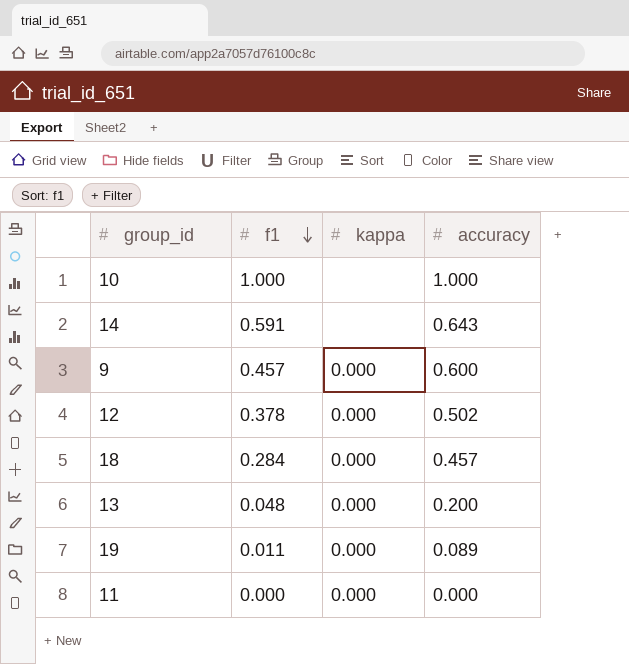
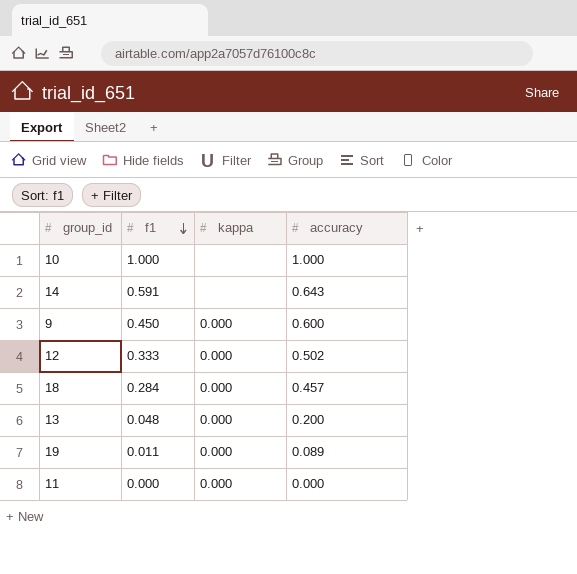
9 | f1: 0.457 -> 0.450
12 | f1: 0.378 -> 0.333

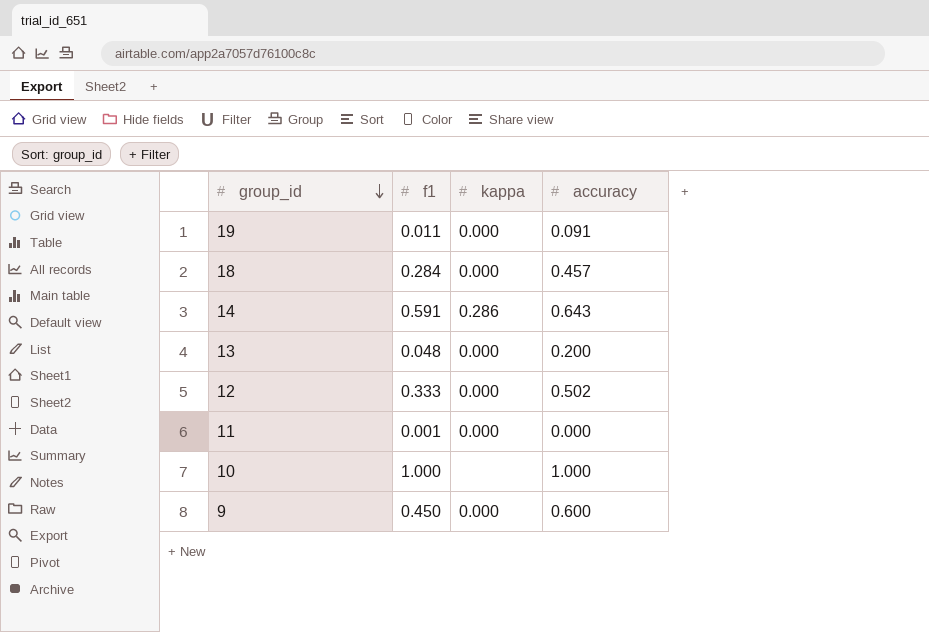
row order: f1 descending -> group_id descending
19 | accuracy: 0.089 -> 0.091
14 | kappa: none -> 0.286
11 | f1: 0.000 -> 0.001

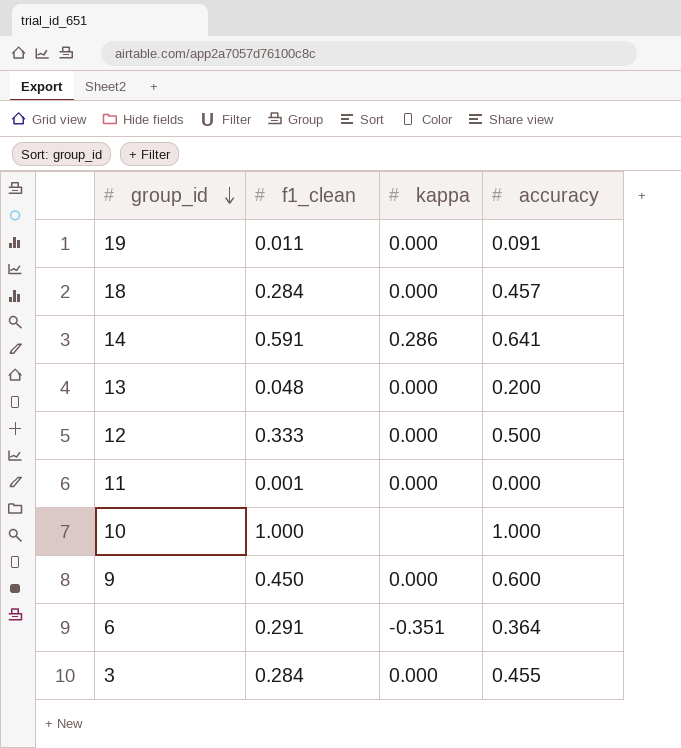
column name: f1 -> f1_clean
14 | accuracy: 0.643 -> 0.641
12 | accuracy: 0.502 -> 0.500
row 6: none -> 0.291 | -0.351 | 0.364
row 3: none -> 0.284 | 0.000 | 0.455

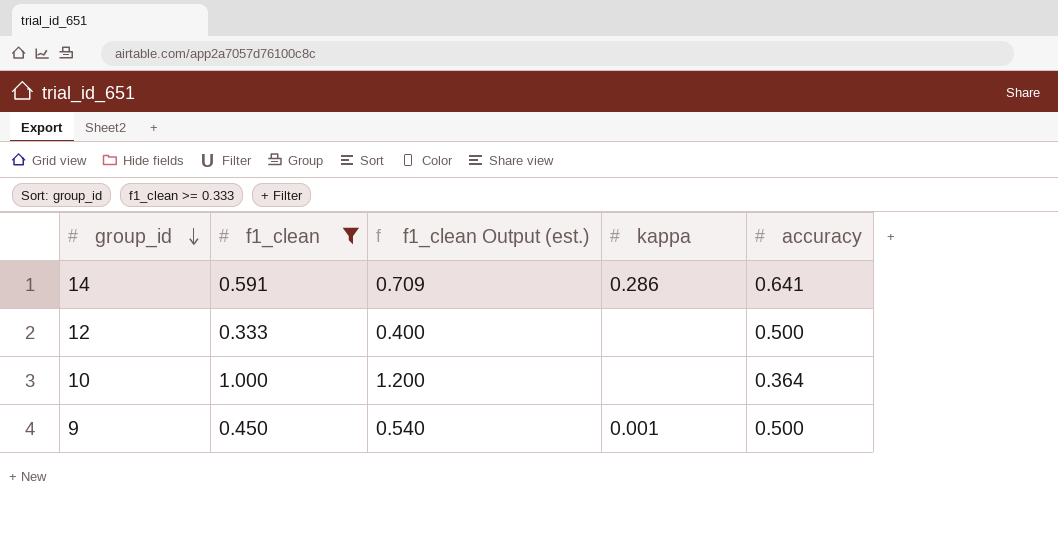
filter: none -> f1_clean >= 0.333
column f1_clean Output (est.) | formula: none -> [f1_clean] * 1.2
12 | kappa: 0.000 -> none
10 | accuracy: 1.000 -> 0.364
9 | kappa: 0.000 -> 0.001
9 | accuracy: 0.600 -> 0.500

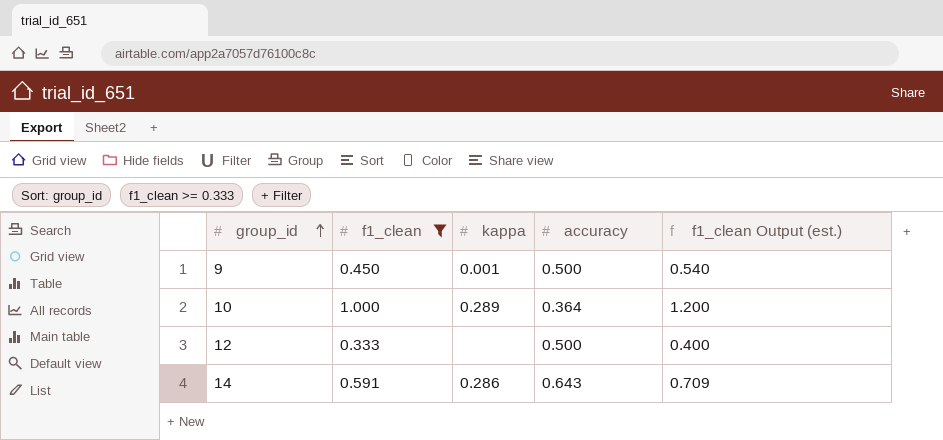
row order: group_id descending -> group_id ascending
column f1_clean Output (est.) | position: 3 -> 5
10 | kappa: none -> 0.289
14 | accuracy: 0.641 -> 0.643

